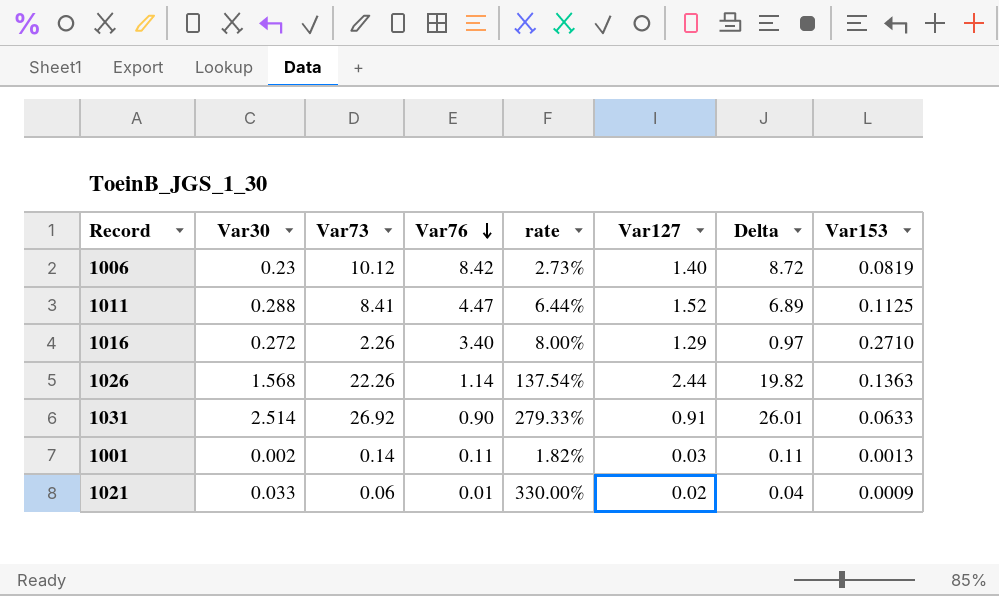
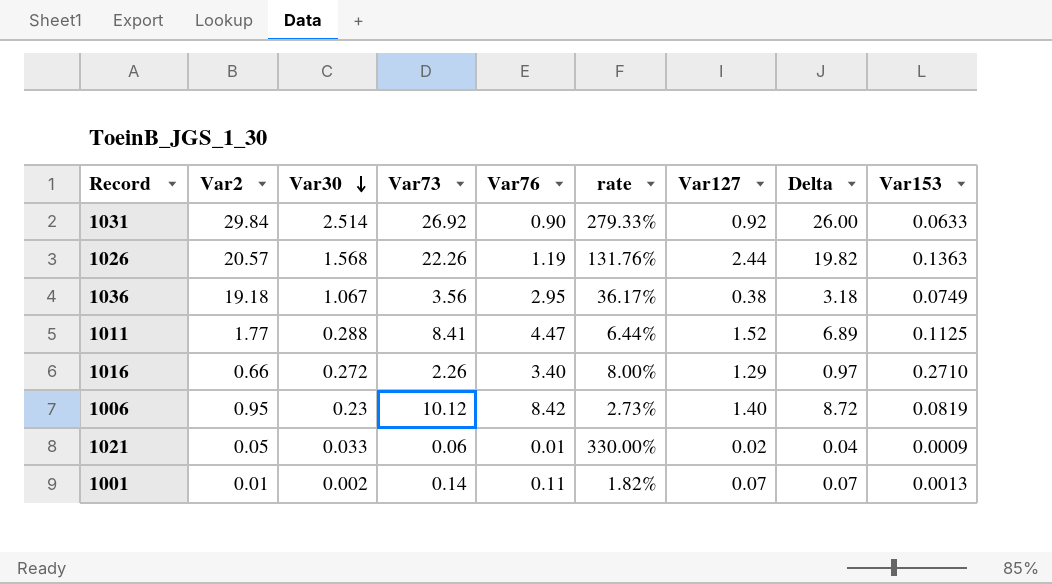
row order: Var76 descending -> Var30 descending
column Var2 | position: none -> 2
1031 | Var127: 0.91 -> 0.92
1031 | Delta: 26.01 -> 26.00
1026 | Var76: 1.14 -> 1.19
1026 | rate: 137.54% -> 131.76%
row 1036: none -> 19.18 | 1.067 | 3.56 | 2.95 | 36.17% | 0.38 | 3.18 | 0.0749
1001 | Var127: 0.03 -> 0.07
1001 | Delta: 0.11 -> 0.07

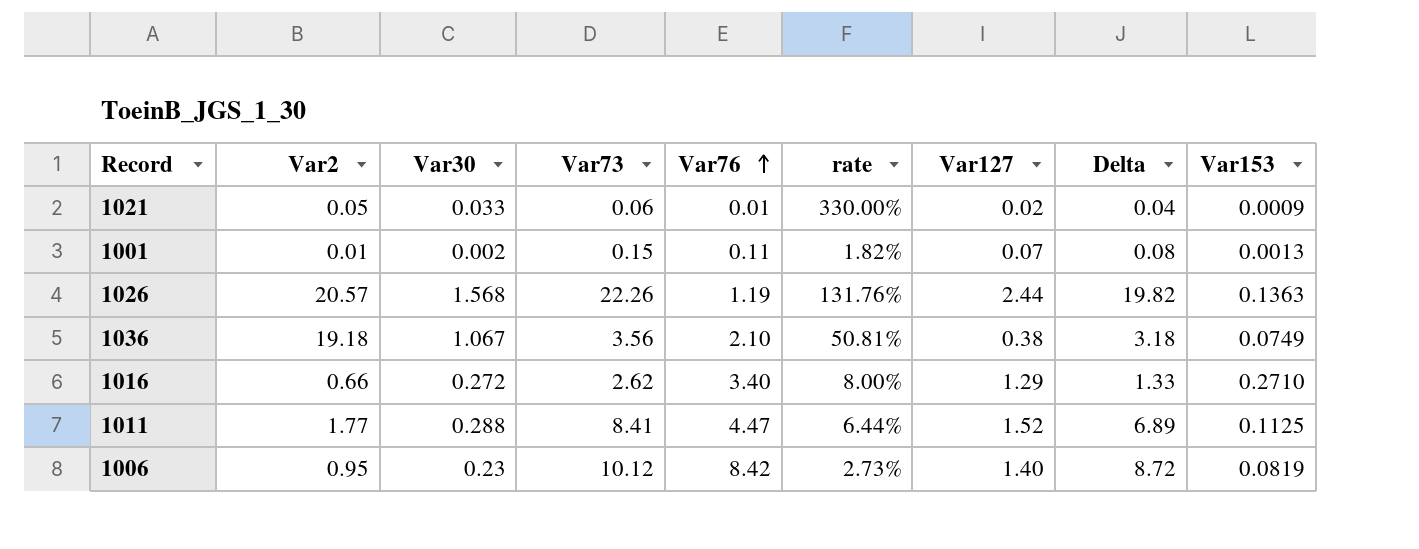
row order: Var30 descending -> Var76 ascending
row 1031: 29.84 | 2.514 | 26.92 | 0.90 | 279.33% | 0.92 | 26.00 | 0.0633 -> none
1001 | Var73: 0.14 -> 0.15
1001 | Delta: 0.07 -> 0.08
1036 | Var76: 2.95 -> 2.10
1036 | rate: 36.17% -> 50.81%
1016 | Var73: 2.26 -> 2.62
1016 | Delta: 0.97 -> 1.33

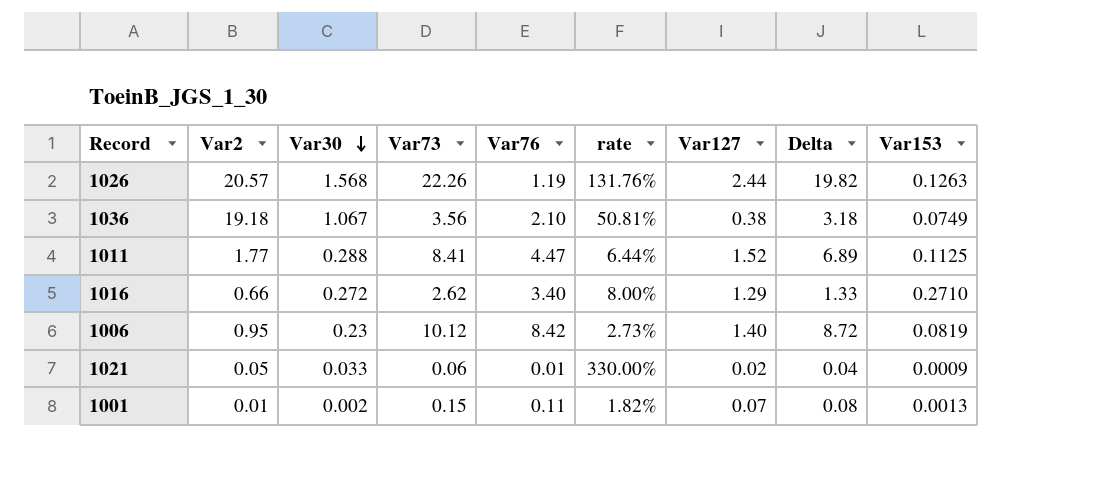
row order: Var76 ascending -> Var30 descending
1026 | Var153: 0.1363 -> 0.1263

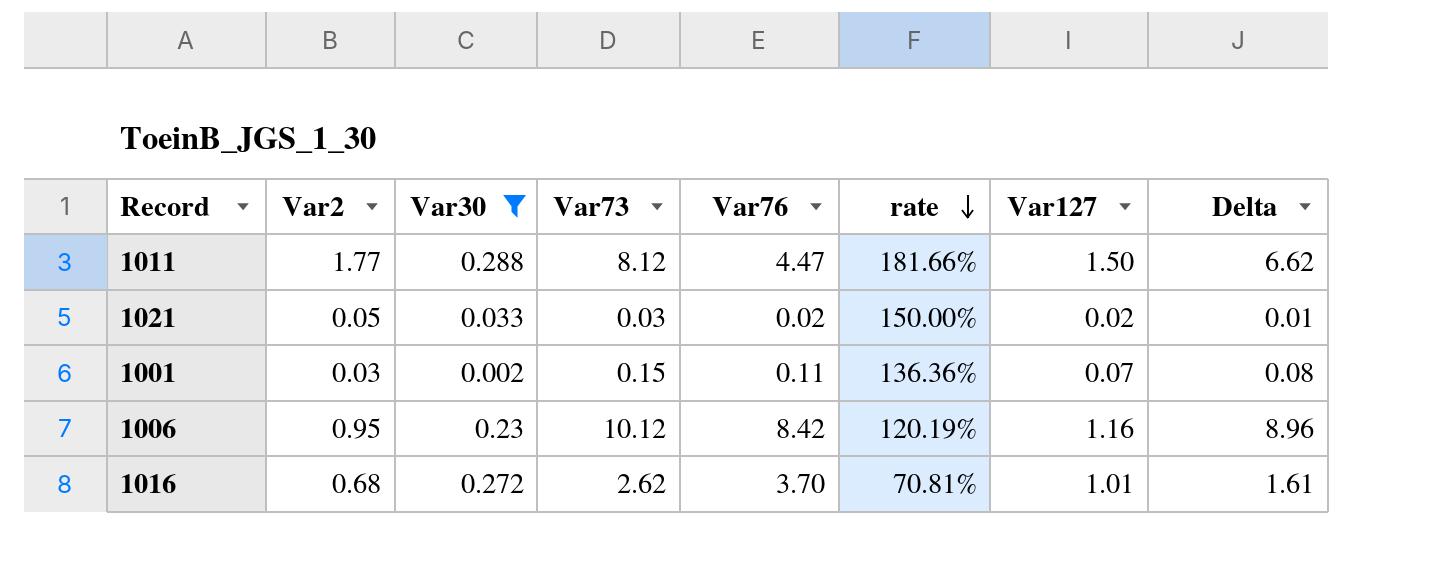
filter: none -> Var30 <= 0.288
row order: Var30 descending -> rate descending
column Var153 | position: 9 -> none
column rate | formula: [Var30] / [Var76] -> [Var73] / [Var76]
1011 | Var73: 8.41 -> 8.12
1011 | Var127: 1.52 -> 1.50
1011 | Delta: 6.89 -> 6.62
1021 | Var73: 0.06 -> 0.03
1021 | Var76: 0.01 -> 0.02
1021 | Delta: 0.04 -> 0.01
1001 | Var2: 0.01 -> 0.03
1006 | Var127: 1.40 -> 1.16
1006 | Delta: 8.72 -> 8.96
1016 | Var2: 0.66 -> 0.68
1016 | Var76: 3.40 -> 3.70
1016 | Var127: 1.29 -> 1.01
1016 | Delta: 1.33 -> 1.61

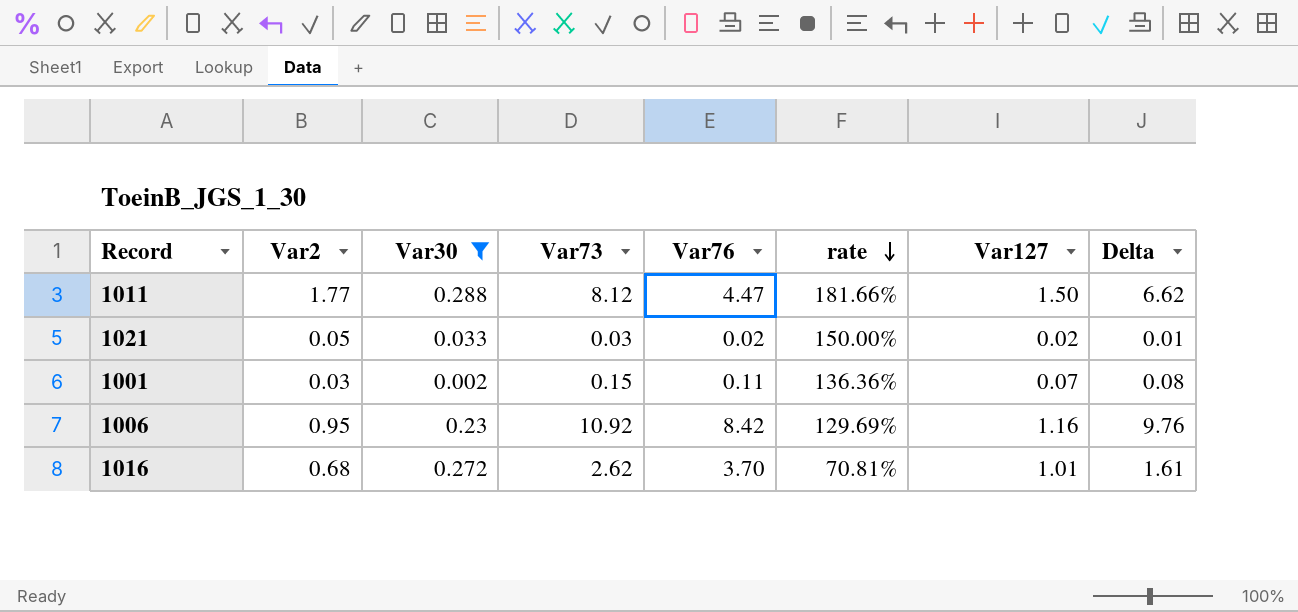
1006 | Var73: 10.12 -> 10.92
1006 | rate: 120.19% -> 129.69%
1006 | Delta: 8.96 -> 9.76

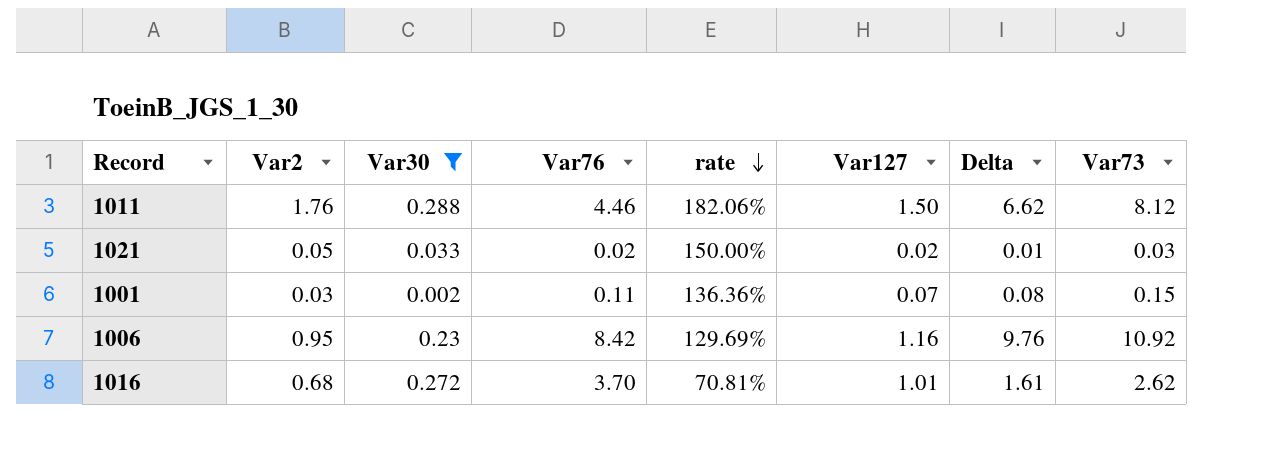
column Var73 | position: 4 -> 8
1011 | Var2: 1.77 -> 1.76
1011 | Var76: 4.47 -> 4.46
1011 | rate: 181.66% -> 182.06%

